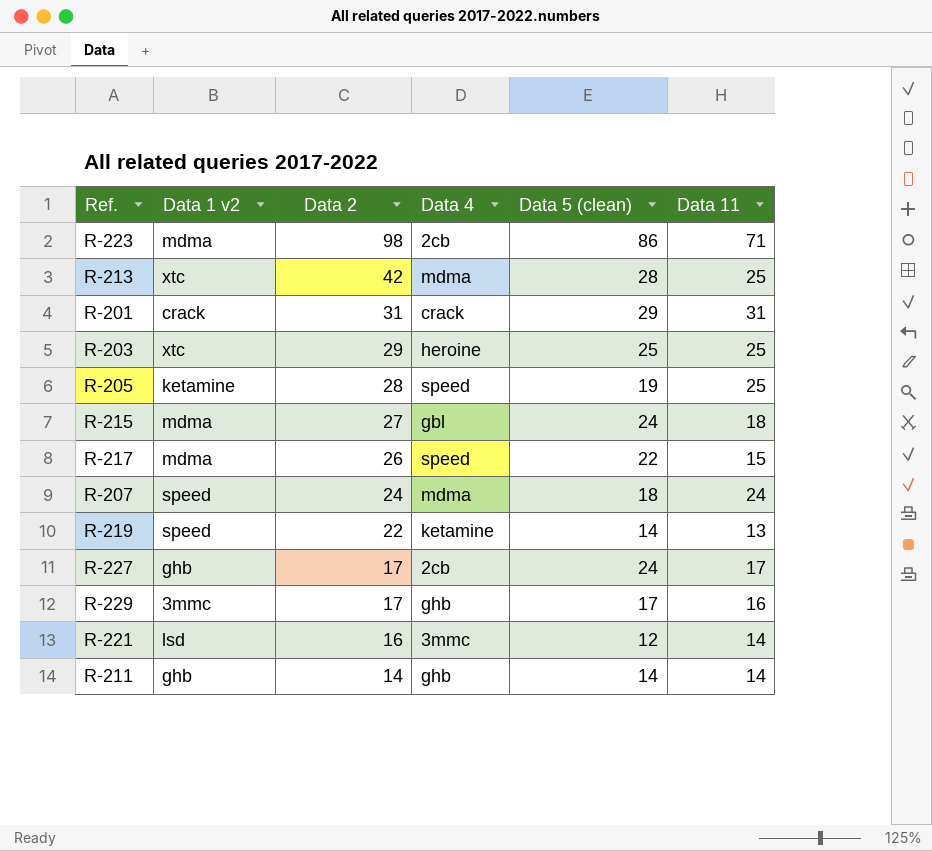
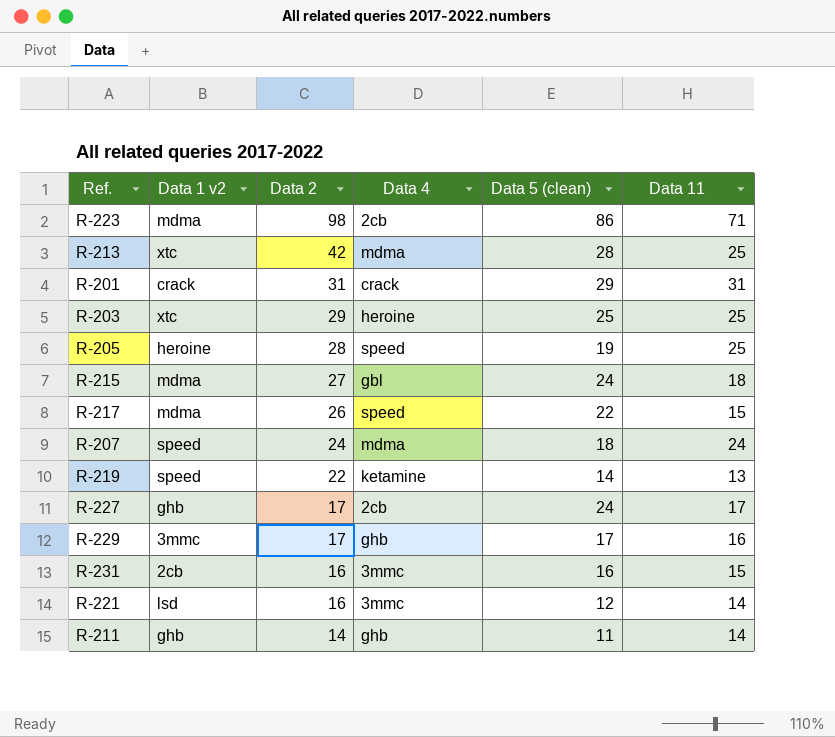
R-205 | Data 1 v2: ketamine -> heroine
row R-231: none -> 2cb | 16 | 3mmc | 16 | 15
R-211 | Data 5 (clean): 14 -> 11

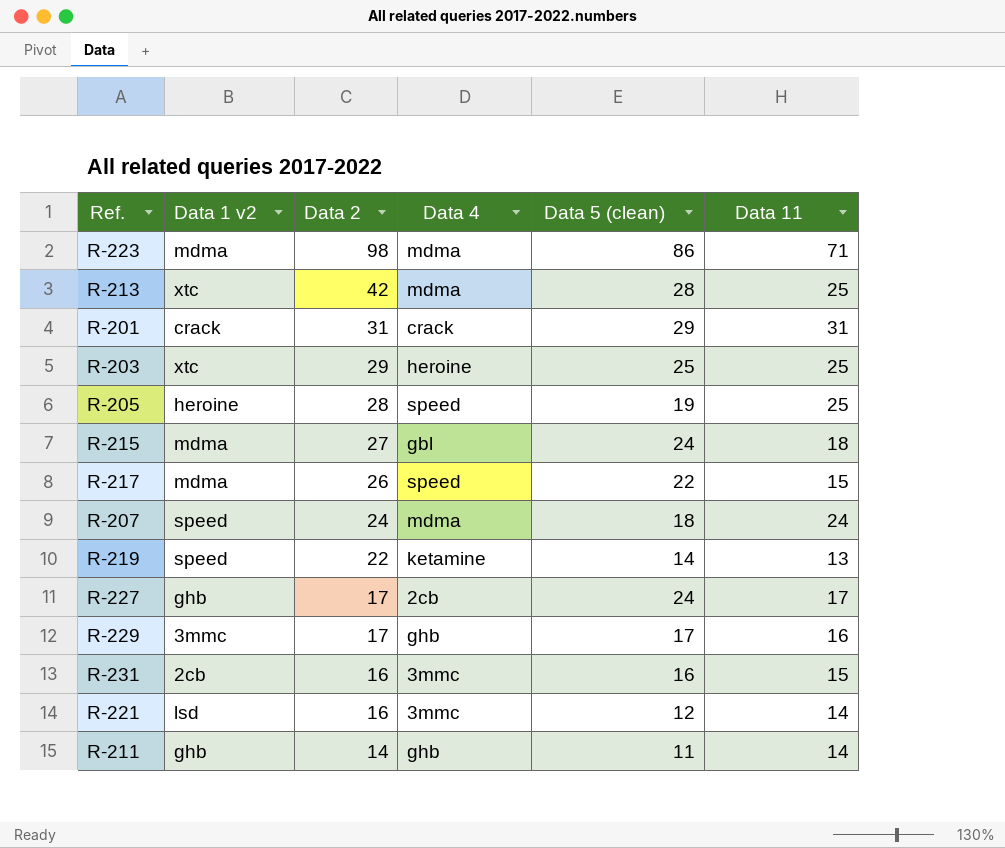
R-223 | Data 4: 2cb -> mdma

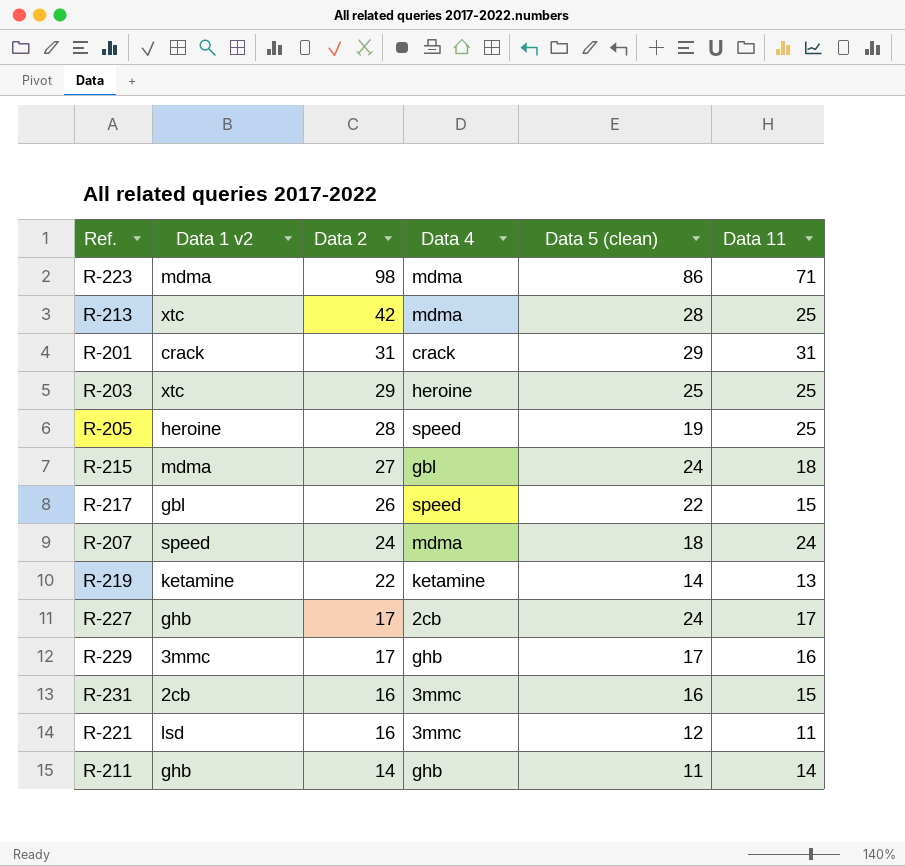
R-217 | Data 1 v2: mdma -> gbl
R-219 | Data 1 v2: speed -> ketamine
R-221 | Data 11: 14 -> 11

